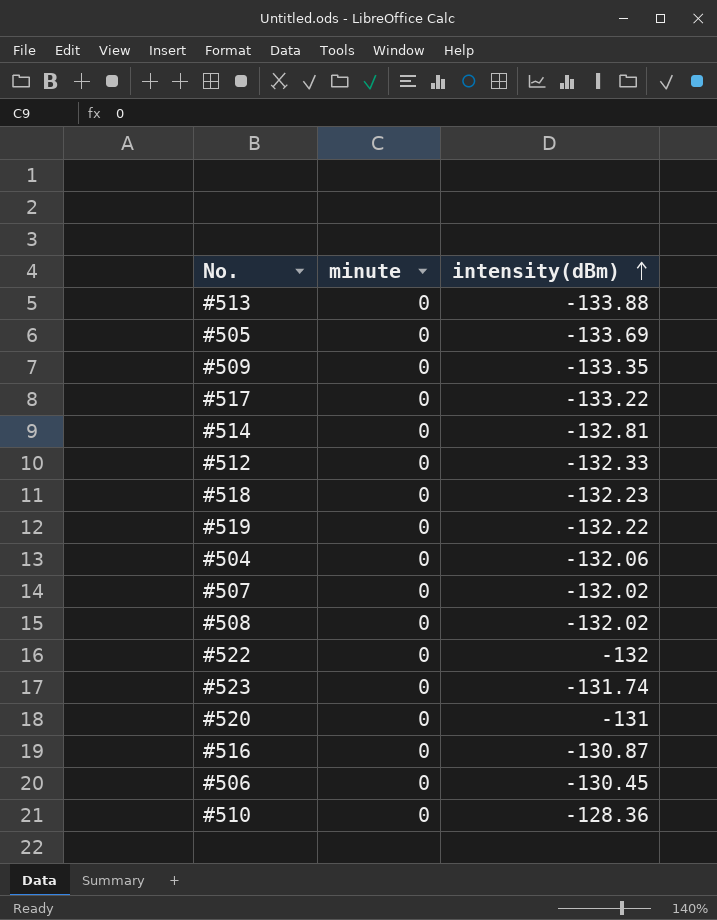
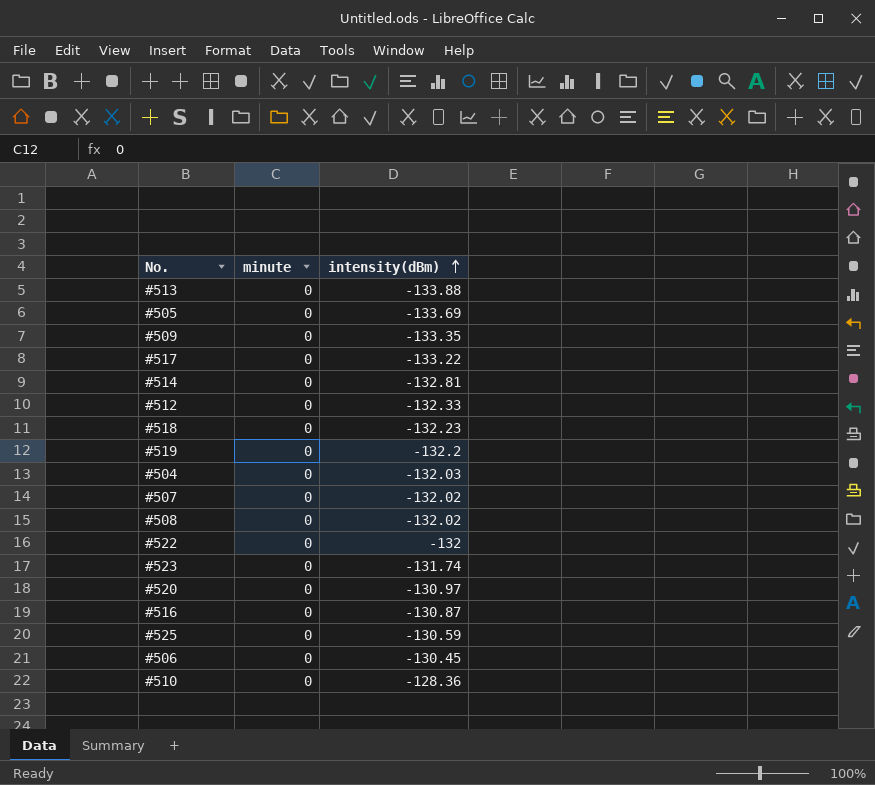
#519 | intensity(dBm): -132.22 -> -132.2
#504 | intensity(dBm): -132.06 -> -132.03
#520 | intensity(dBm): -131 -> -130.97
row #525: none -> 0 | -130.59

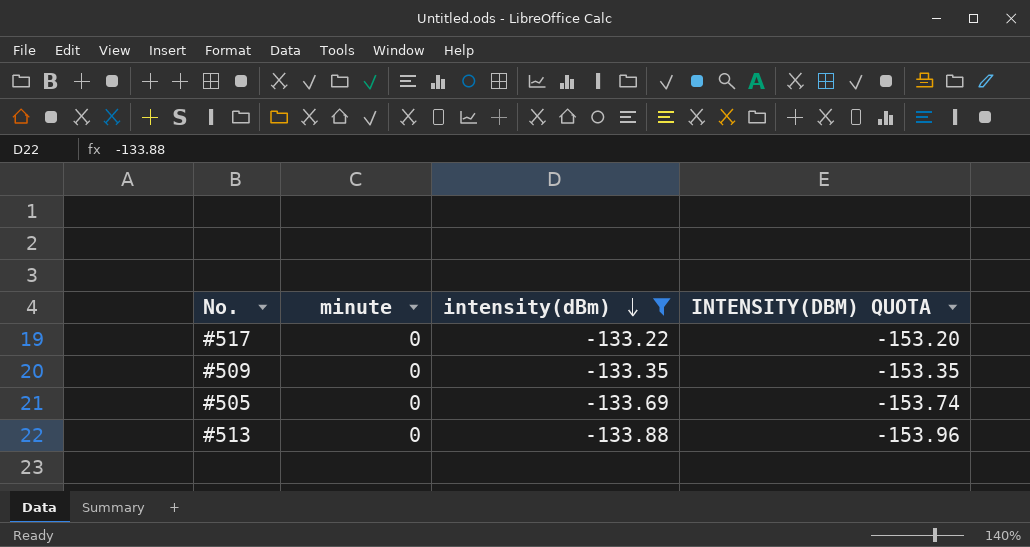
filter: none -> intensity(dBm) <= -133.22
row order: intensity(dBm) ascending -> intensity(dBm) descending
column INTENSITY(DBM) QUOTA | formula: none -> [intensity(dBm)] * 1.15

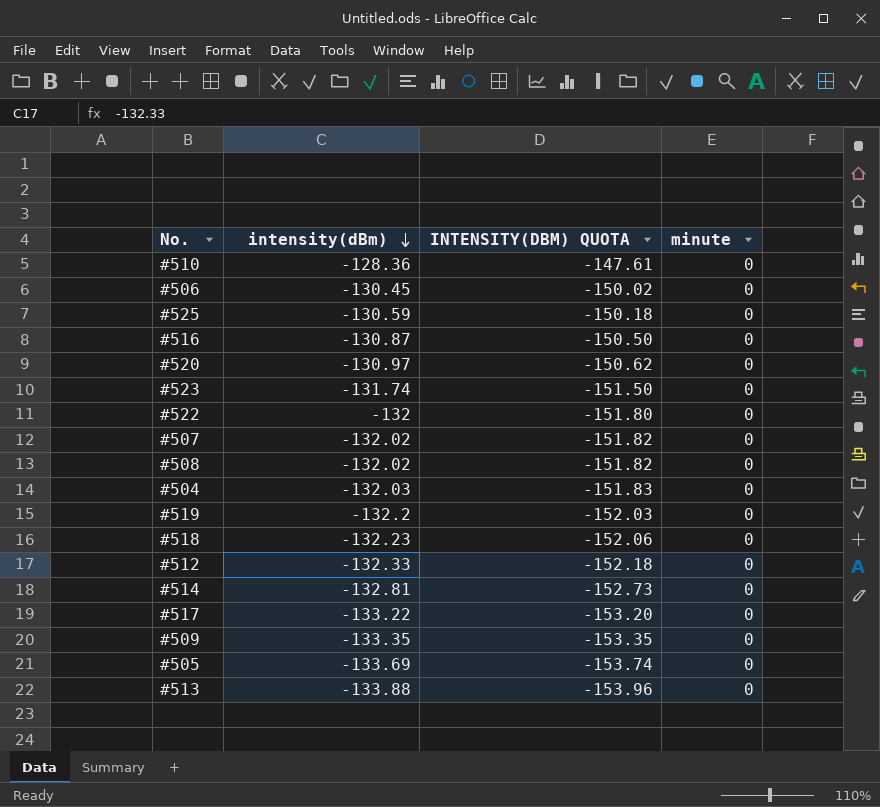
filter: intensity(dBm) <= -133.22 -> none
column minute | position: 2 -> 4

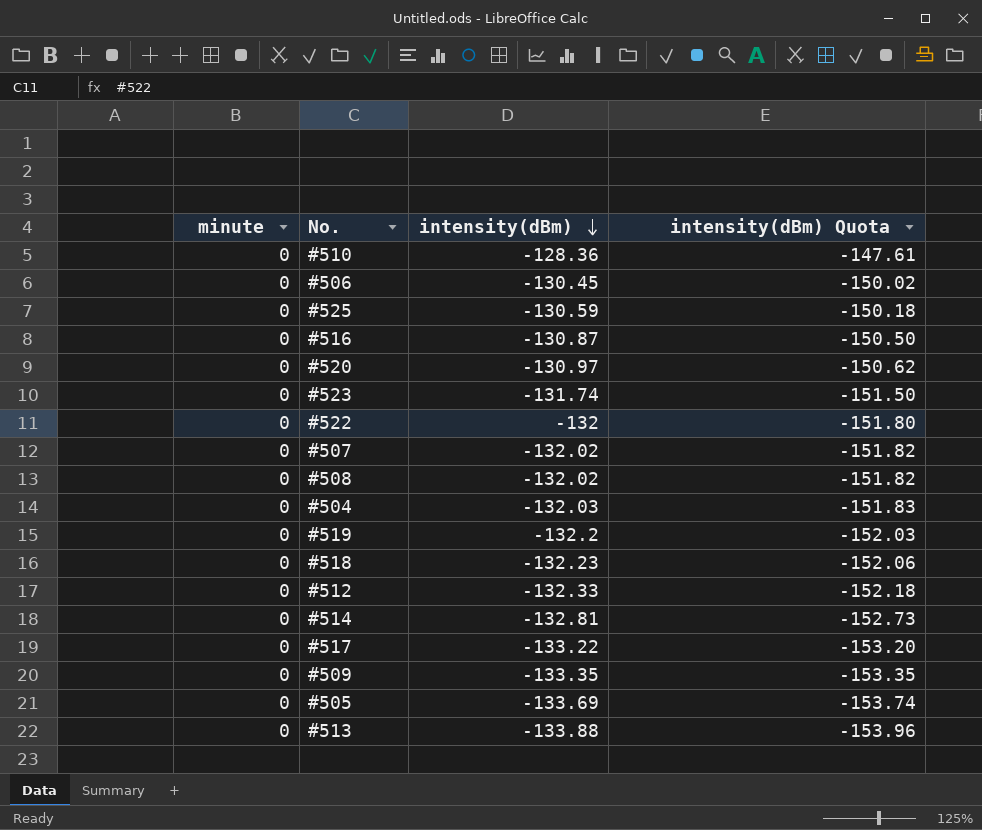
column minute | position: 4 -> 1
column name: INTENSITY(DBM) QUOTA -> intensity(dBm) Quota

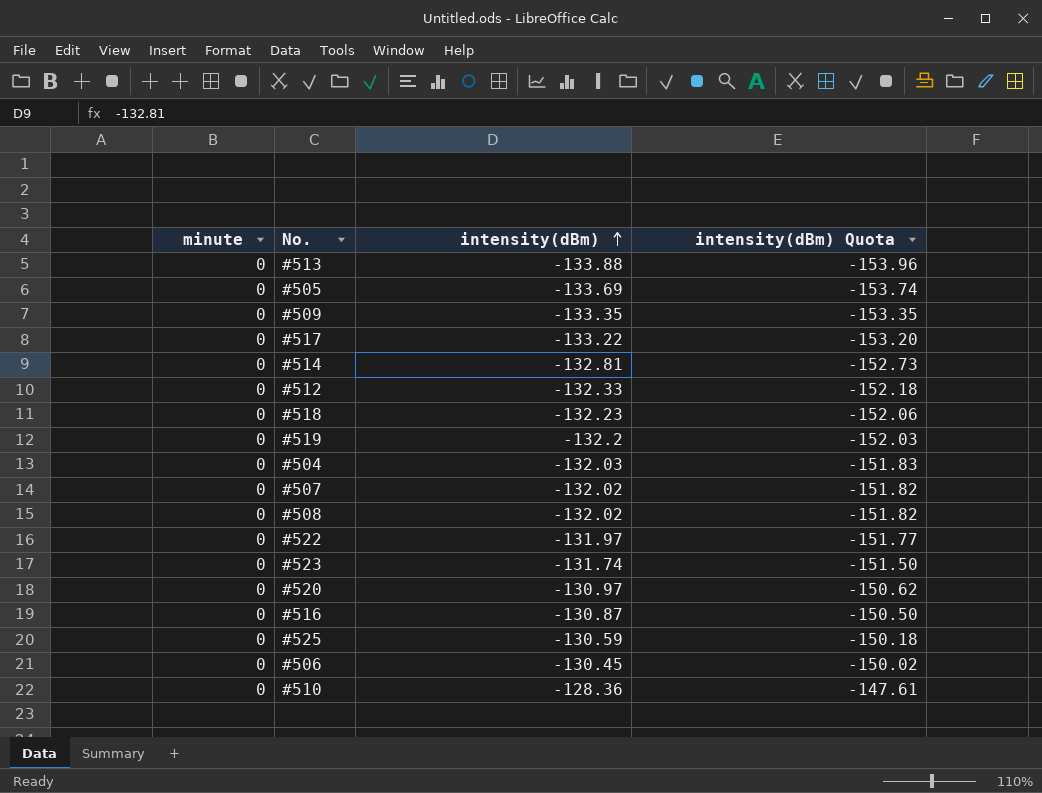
row order: intensity(dBm) descending -> intensity(dBm) ascending
#522 | intensity(dBm): -132 -> -131.97
#522 | intensity(dBm) Quota: -151.80 -> -151.77

